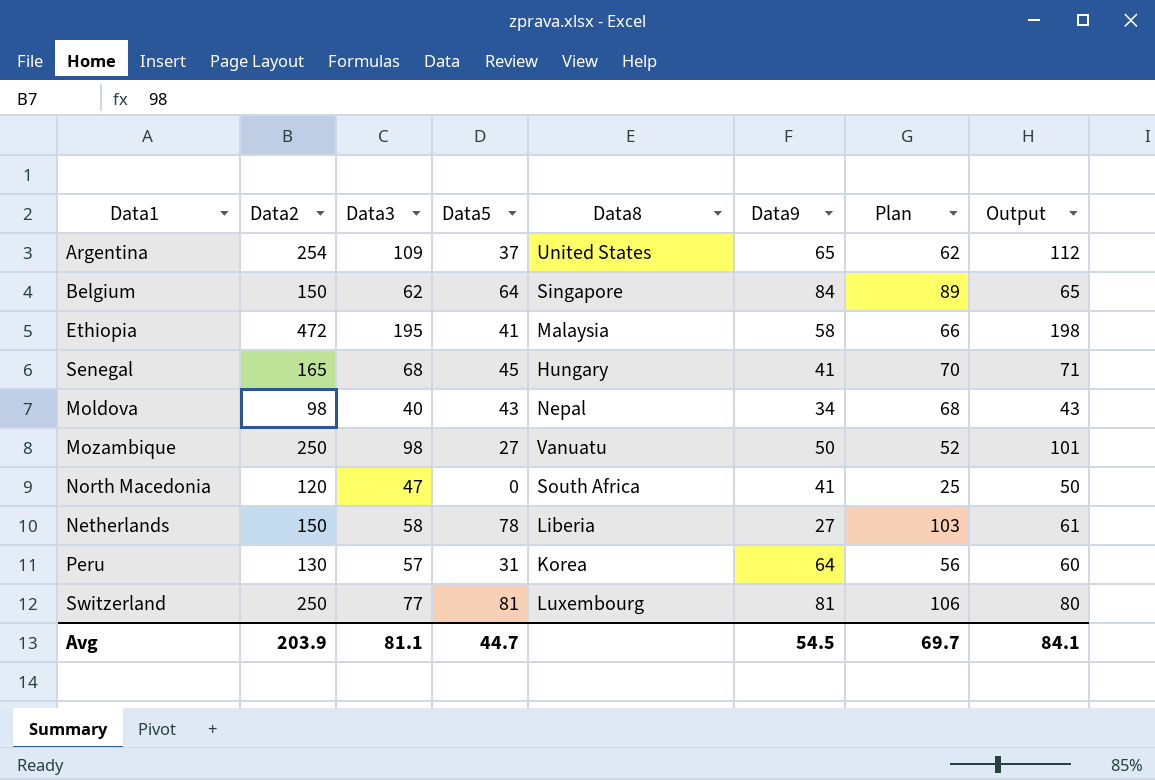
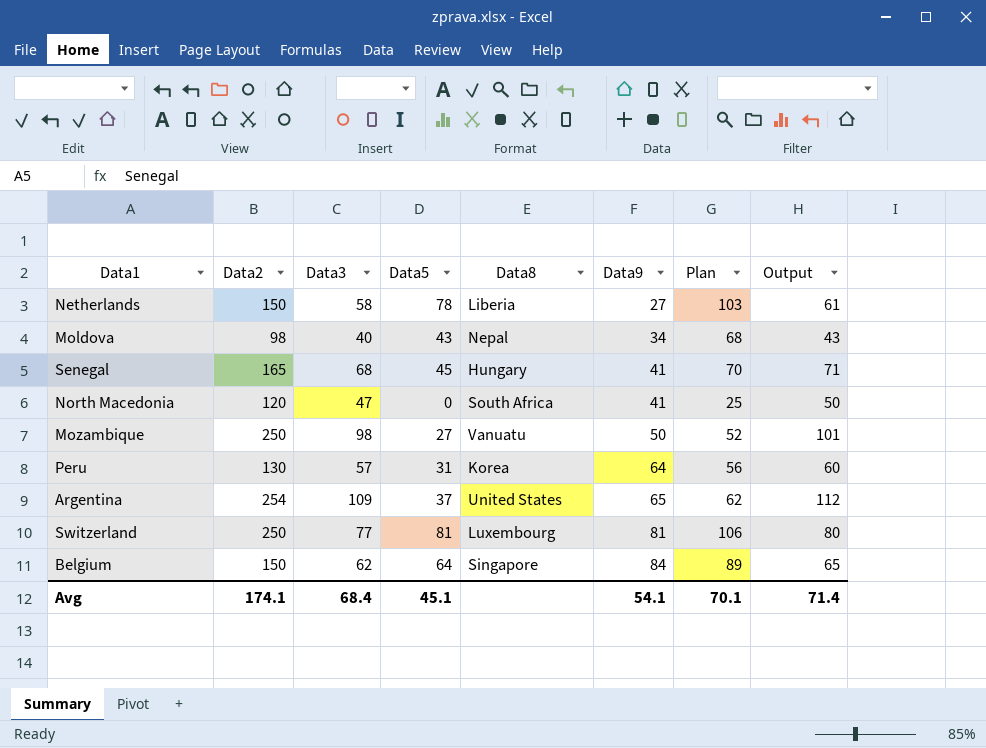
row order: none -> Data9 ascending
row Ethiopia: 472 | 195 | 41 | Malaysia | 58 | 66 | 198 -> none
Avg | Data2: 203.9 -> 174.1
Avg | Data3: 81.1 -> 68.4
Avg | Data5: 44.7 -> 45.1
Avg | Data9: 54.5 -> 54.1
Avg | Plan: 69.7 -> 70.1
Avg | Output: 84.1 -> 71.4

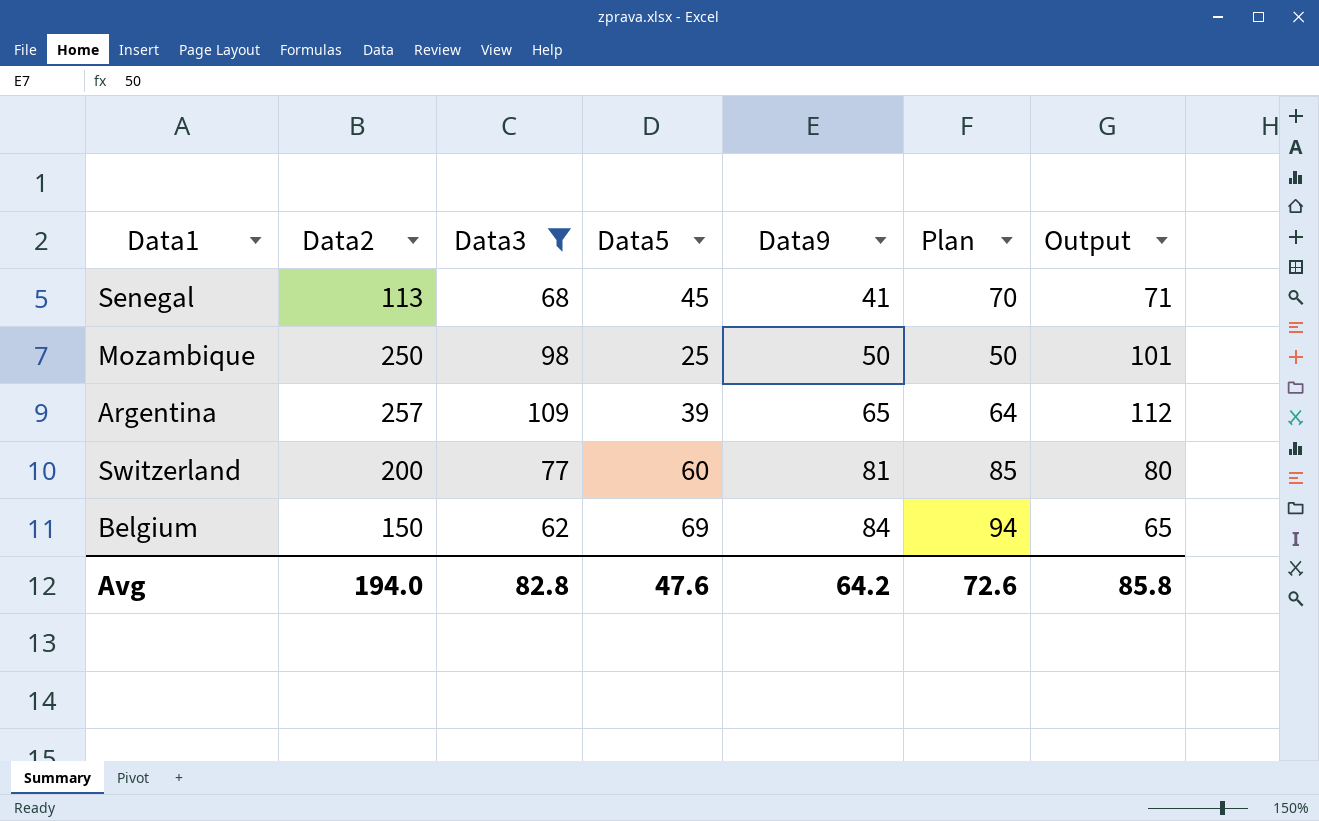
filter: none -> Data3 >= 62
column Data8 | position: 5 -> none
Senegal | Data2: 165 -> 113
Mozambique | Data5: 27 -> 25
Mozambique | Plan: 52 -> 50
Argentina | Data2: 254 -> 257
Argentina | Data5: 37 -> 39
Argentina | Plan: 62 -> 64
Switzerland | Data2: 250 -> 200
Switzerland | Data5: 81 -> 60
Switzerland | Plan: 106 -> 85
Belgium | Data5: 64 -> 69
Belgium | Plan: 89 -> 94
Avg | Data2: 174.1 -> 194.0
Avg | Data3: 68.4 -> 82.8
Avg | Data5: 45.1 -> 47.6
Avg | Data9: 54.1 -> 64.2
Avg | Plan: 70.1 -> 72.6
Avg | Output: 71.4 -> 85.8

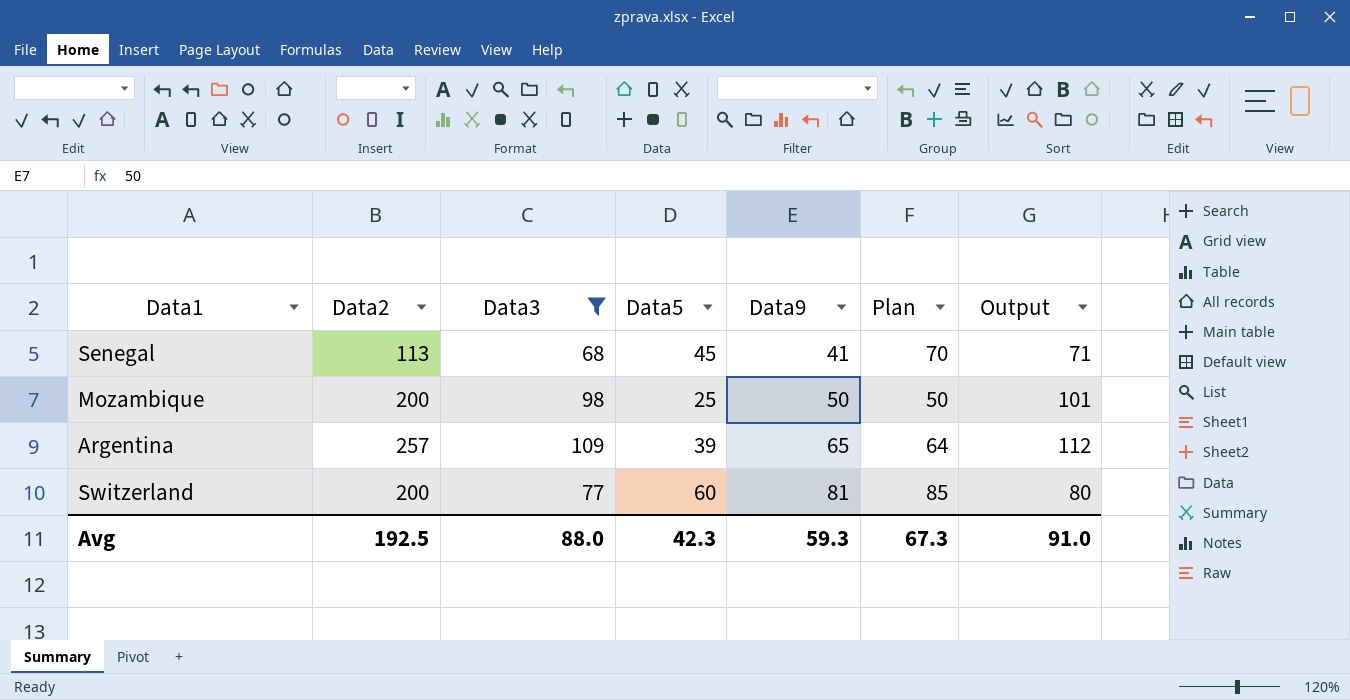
row Belgium: 150 | 62 | 69 | 84 | 94 | 65 -> none
Mozambique | Data2: 250 -> 200
Avg | Data2: 194.0 -> 192.5
Avg | Data3: 82.8 -> 88.0
Avg | Data5: 47.6 -> 42.3
Avg | Data9: 64.2 -> 59.3
Avg | Plan: 72.6 -> 67.3
Avg | Output: 85.8 -> 91.0

